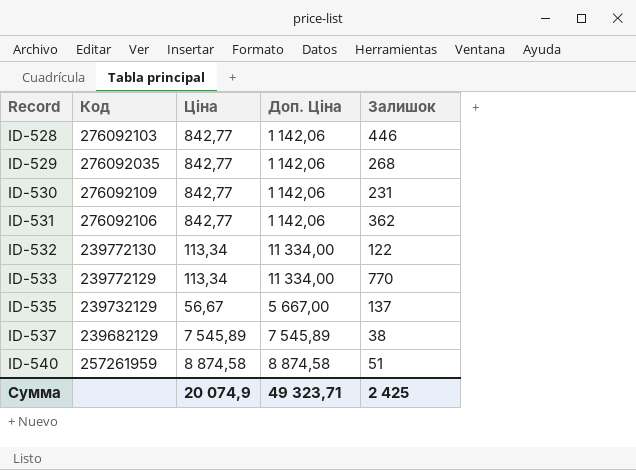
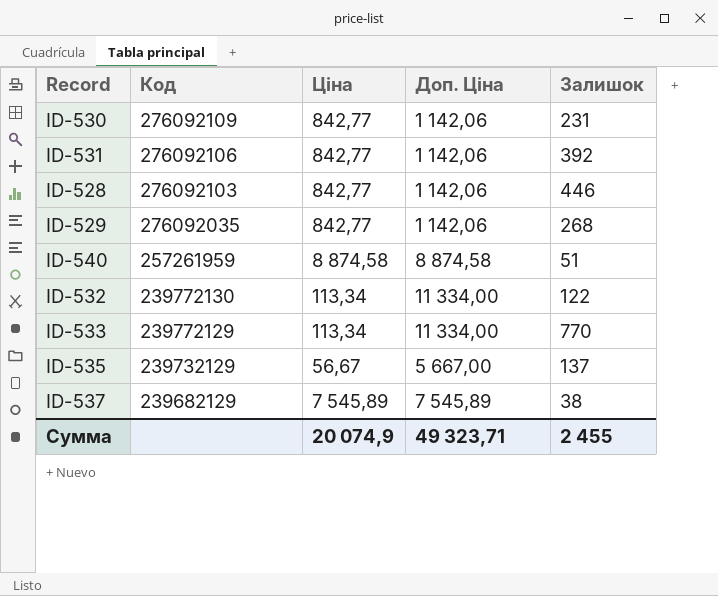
row order: Record ascending -> Код descending
ID-531 | Залишок: 362 -> 392
Сумма | Залишок: 2 425 -> 2 455

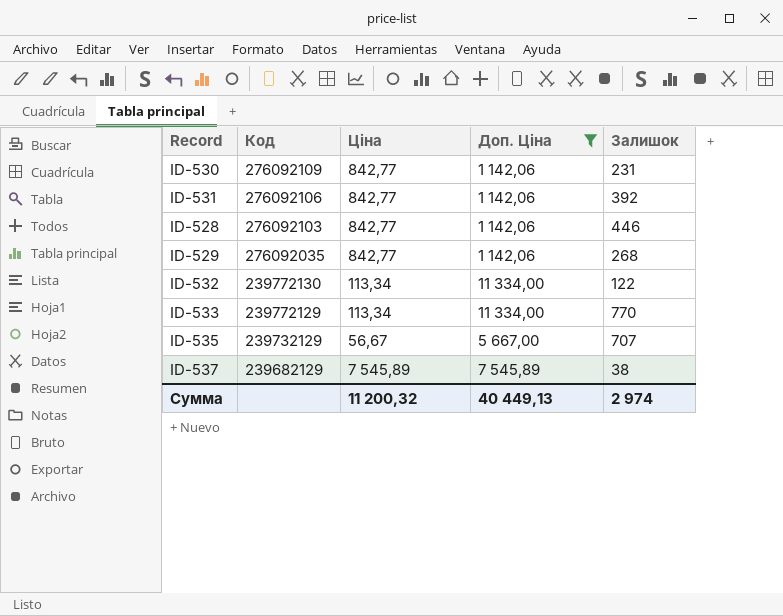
filter: none -> Доп. Ціна != 8 874,58
ID-535 | Залишок: 137 -> 707
Сумма | Ціна: 20 074,9 -> 11 200,32
Сумма | Доп. Ціна: 49 323,71 -> 40 449,13
Сумма | Залишок: 2 455 -> 2 974

